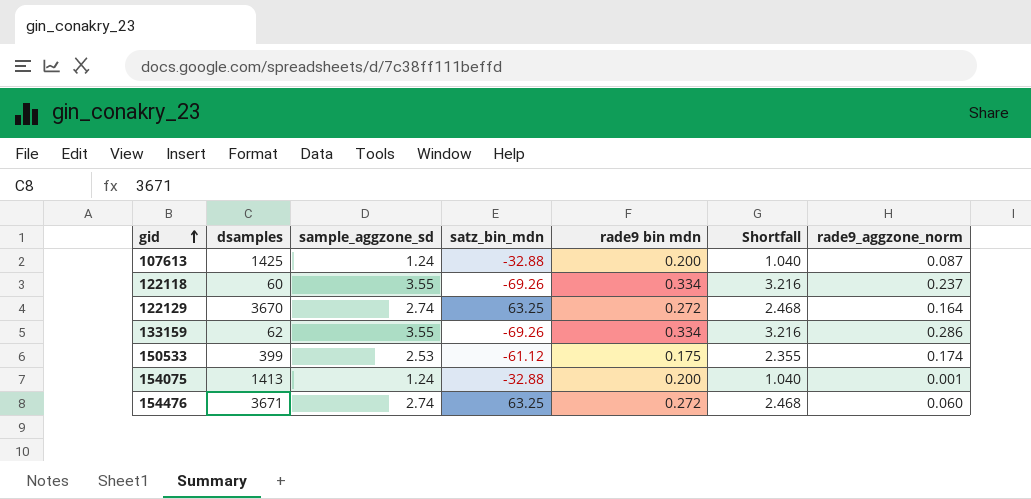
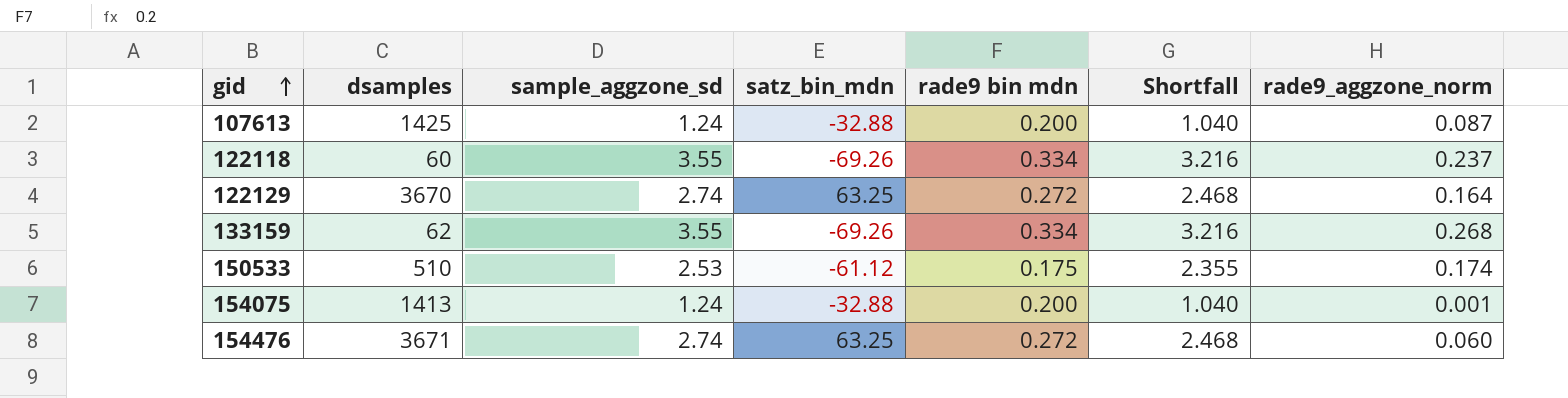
133159 | rade9_aggzone_norm: 0.286 -> 0.268
150533 | dsamples: 399 -> 510

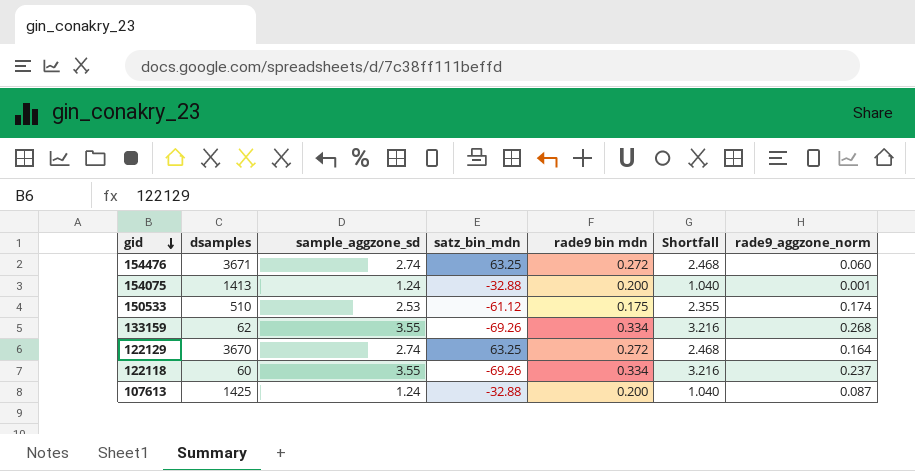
row order: gid ascending -> gid descending

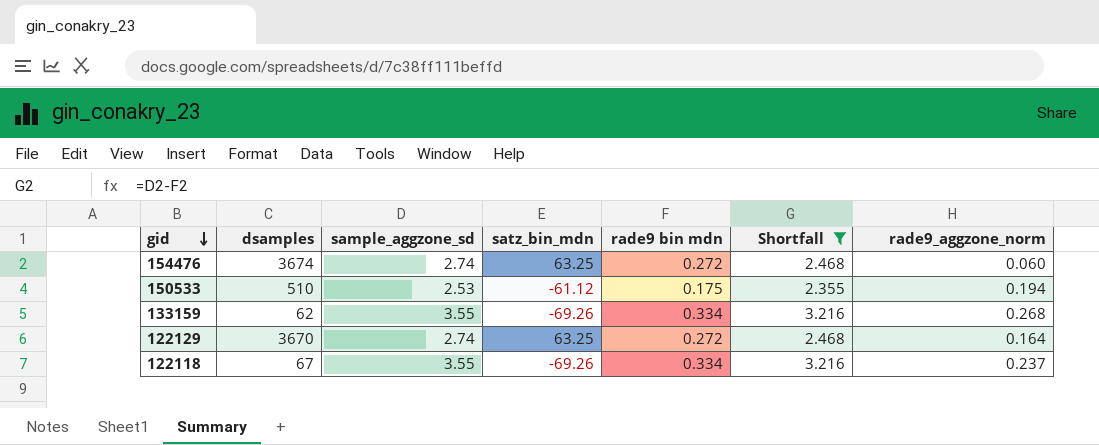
filter: none -> Shortfall != 1.040
154476 | dsamples: 3671 -> 3674
150533 | rade9_aggzone_norm: 0.174 -> 0.194
122118 | dsamples: 60 -> 67

